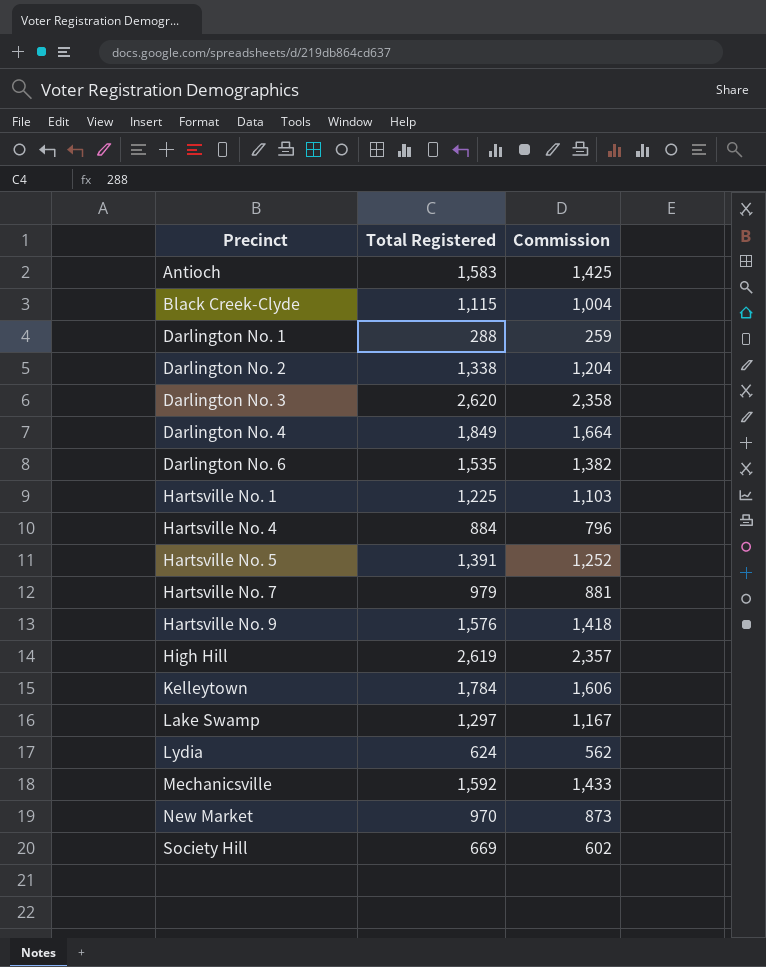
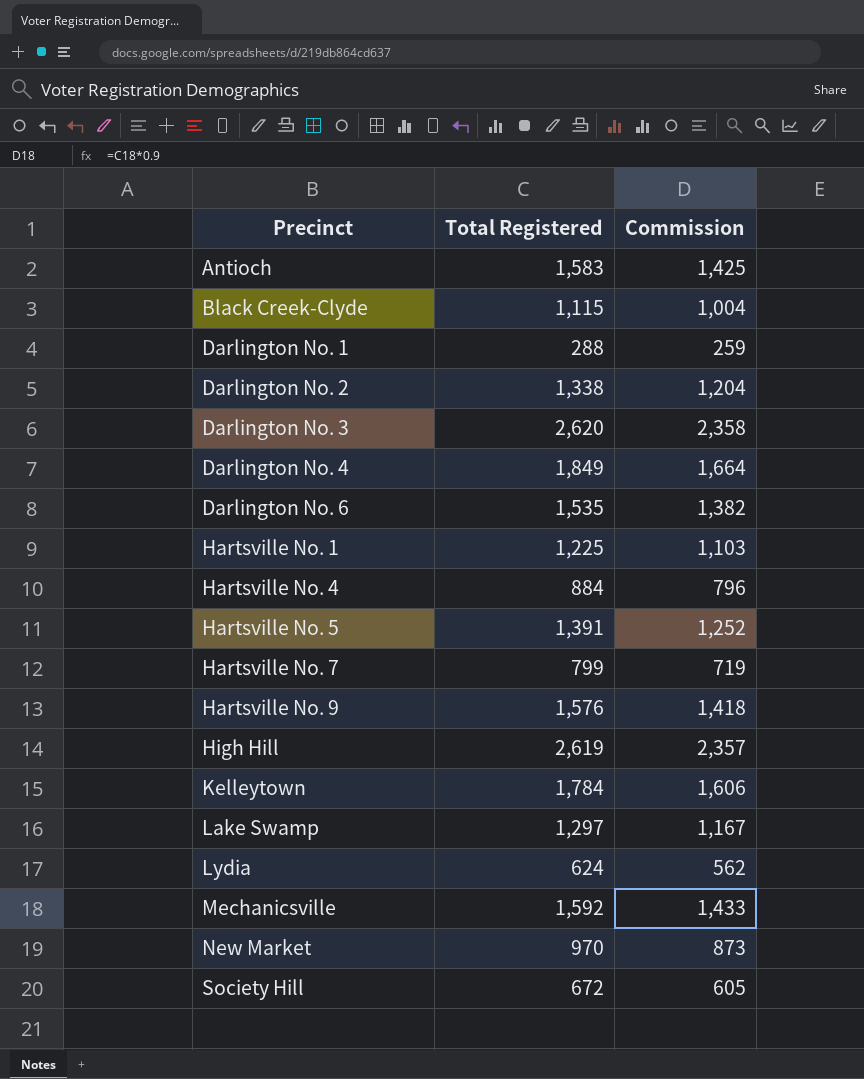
Hartsville No. 7 | Total Registered: 979 -> 799
Hartsville No. 7 | Commission: 881 -> 719
Society Hill | Total Registered: 669 -> 672
Society Hill | Commission: 602 -> 605

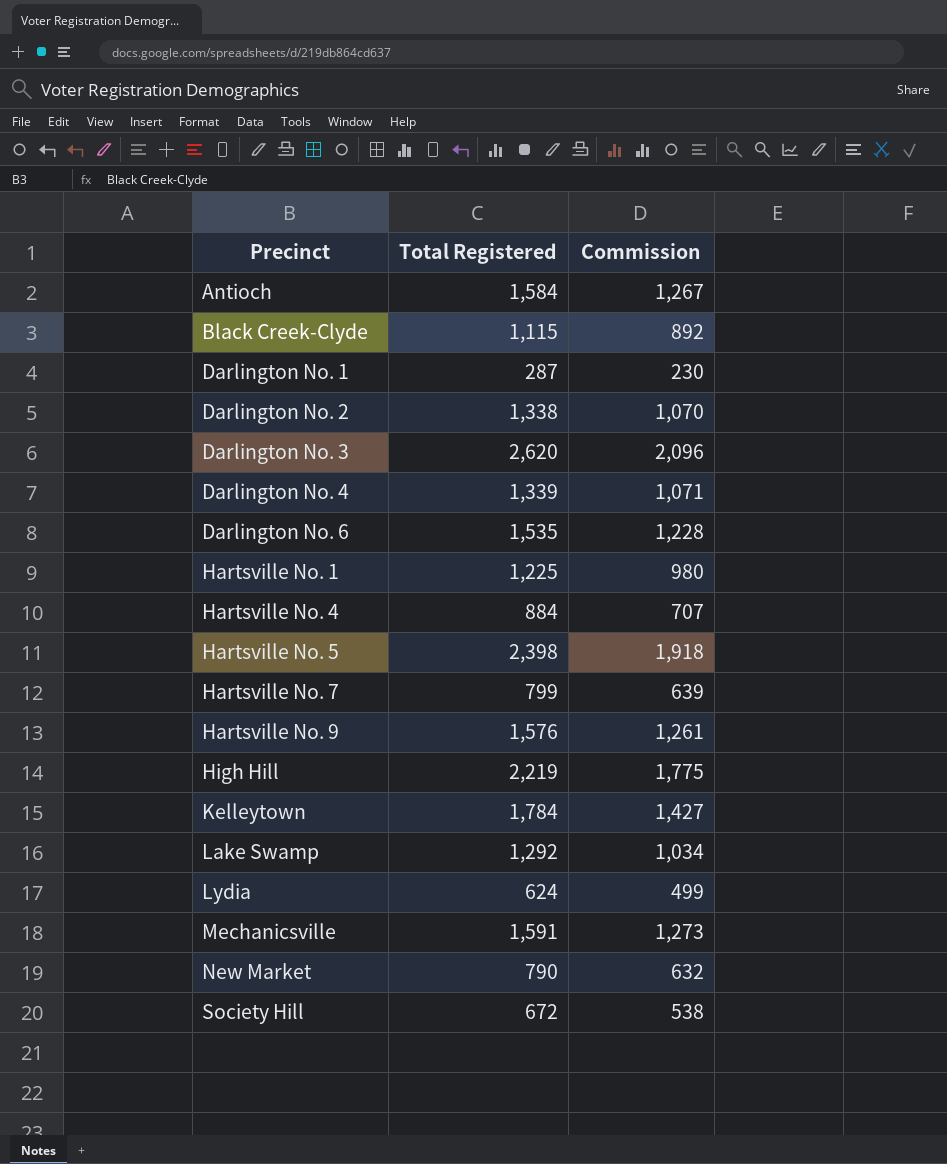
column Commission | formula: [Total Registered] * 0.9 -> [Total Registered] * 0.8
Antioch | Total Registered: 1,583 -> 1,584
Darlington No. 1 | Total Registered: 288 -> 287
Darlington No. 4 | Total Registered: 1,849 -> 1,339
Hartsville No. 5 | Total Registered: 1,391 -> 2,398
High Hill | Total Registered: 2,619 -> 2,219
Lake Swamp | Total Registered: 1,297 -> 1,292
Mechanicsville | Total Registered: 1,592 -> 1,591
New Market | Total Registered: 970 -> 790

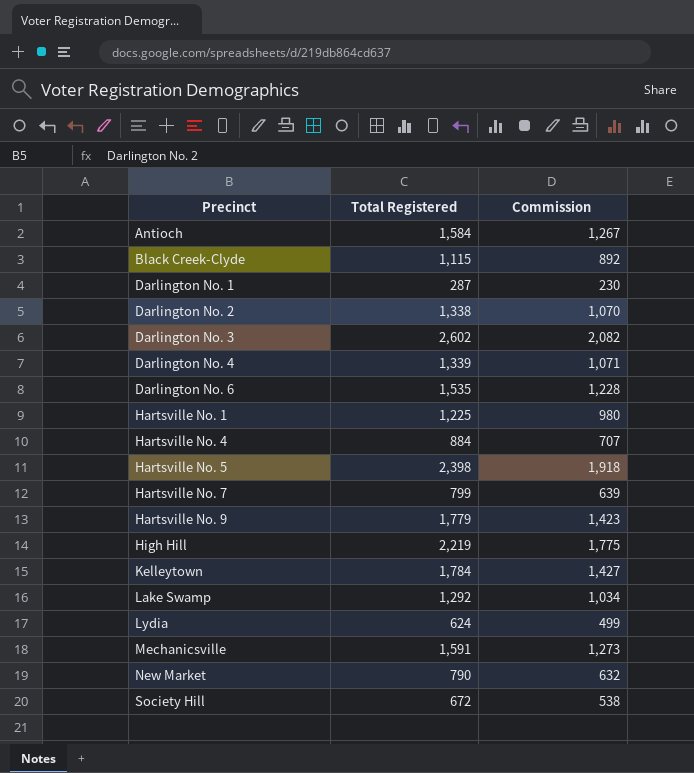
Darlington No. 3 | Total Registered: 2,620 -> 2,602
Darlington No. 3 | Commission: 2,096 -> 2,082
Hartsville No. 9 | Total Registered: 1,576 -> 1,779
Hartsville No. 9 | Commission: 1,261 -> 1,423

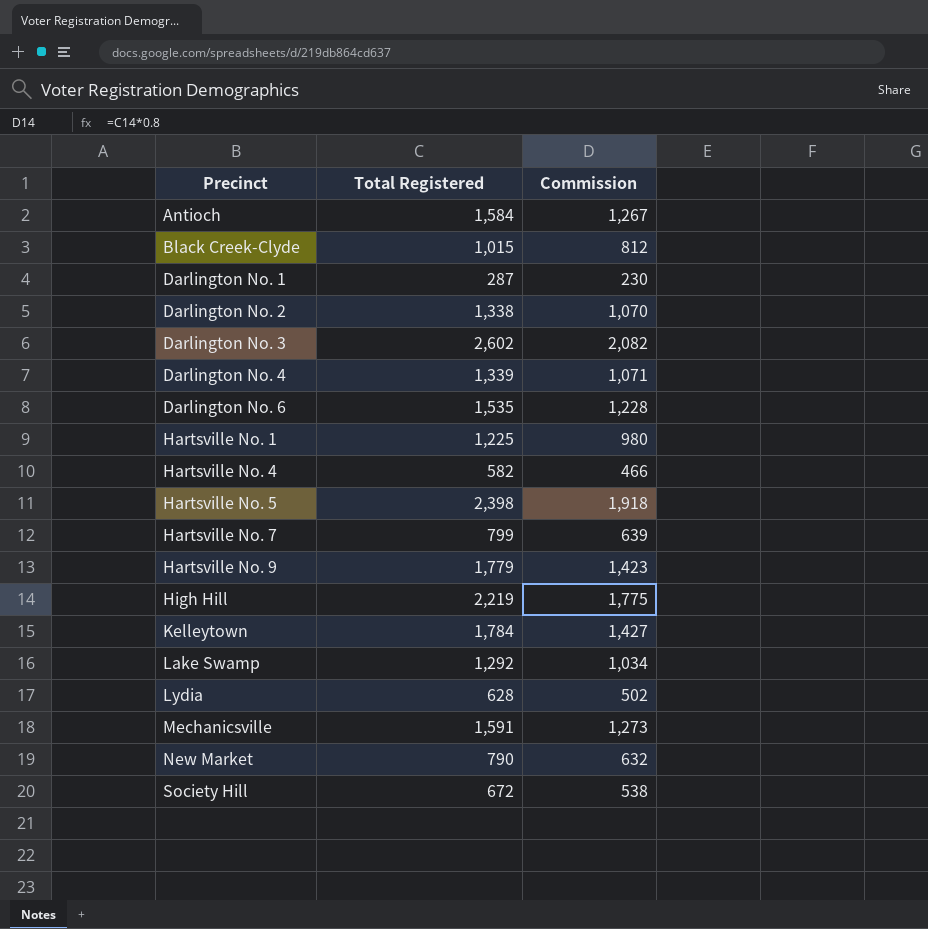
Black Creek-Clyde | Total Registered: 1,115 -> 1,015
Black Creek-Clyde | Commission: 892 -> 812
Hartsville No. 4 | Total Registered: 884 -> 582
Hartsville No. 4 | Commission: 707 -> 466
Lydia | Total Registered: 624 -> 628
Lydia | Commission: 499 -> 502

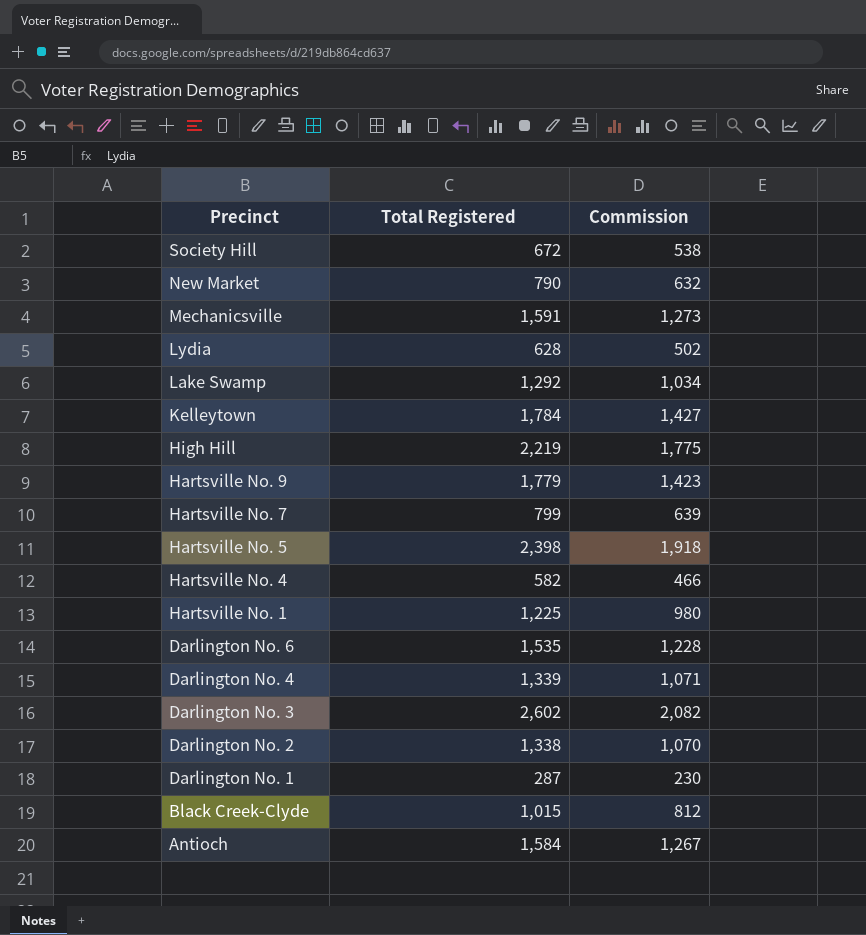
row order: Precinct ascending -> Precinct descending

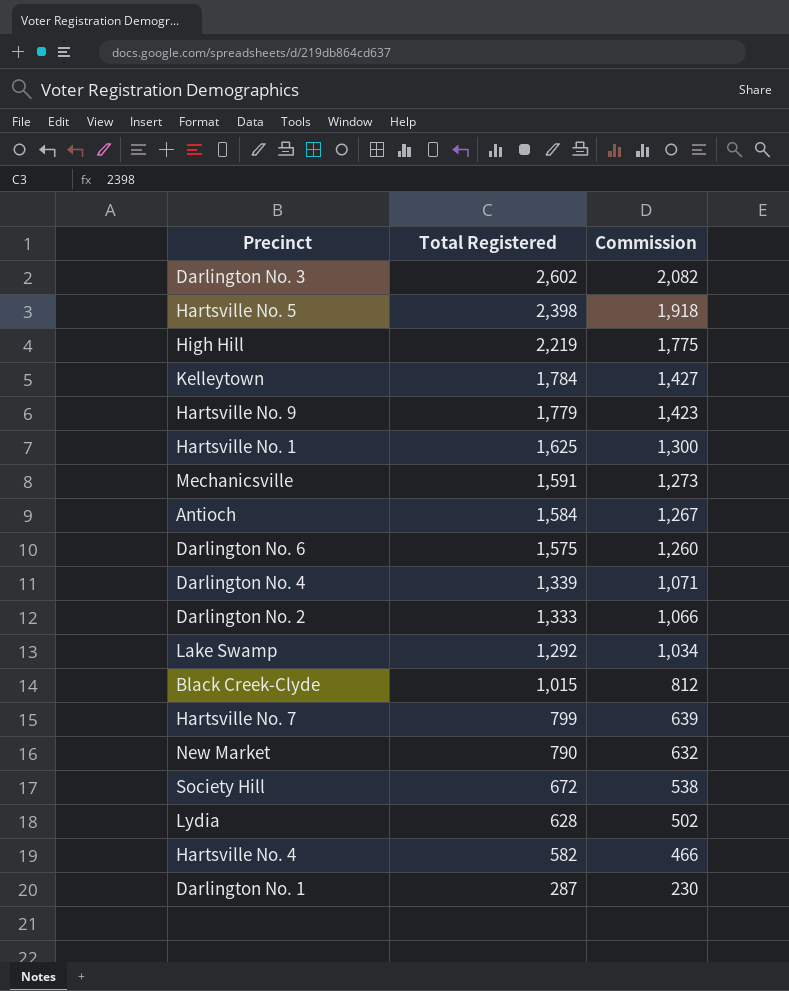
row order: Precinct descending -> Total Registered descending
Hartsville No. 1 | Total Registered: 1,225 -> 1,625
Hartsville No. 1 | Commission: 980 -> 1,300
Darlington No. 6 | Total Registered: 1,535 -> 1,575
Darlington No. 6 | Commission: 1,228 -> 1,260
Darlington No. 2 | Total Registered: 1,338 -> 1,333
Darlington No. 2 | Commission: 1,070 -> 1,066

